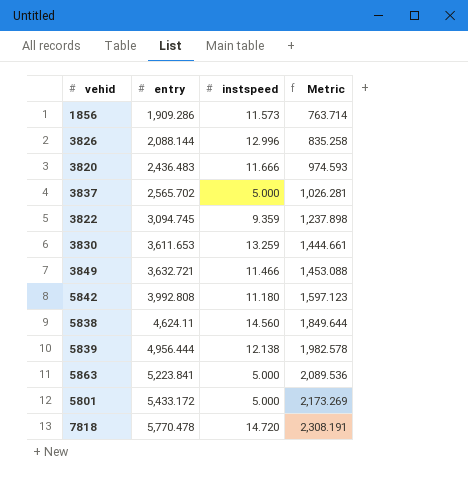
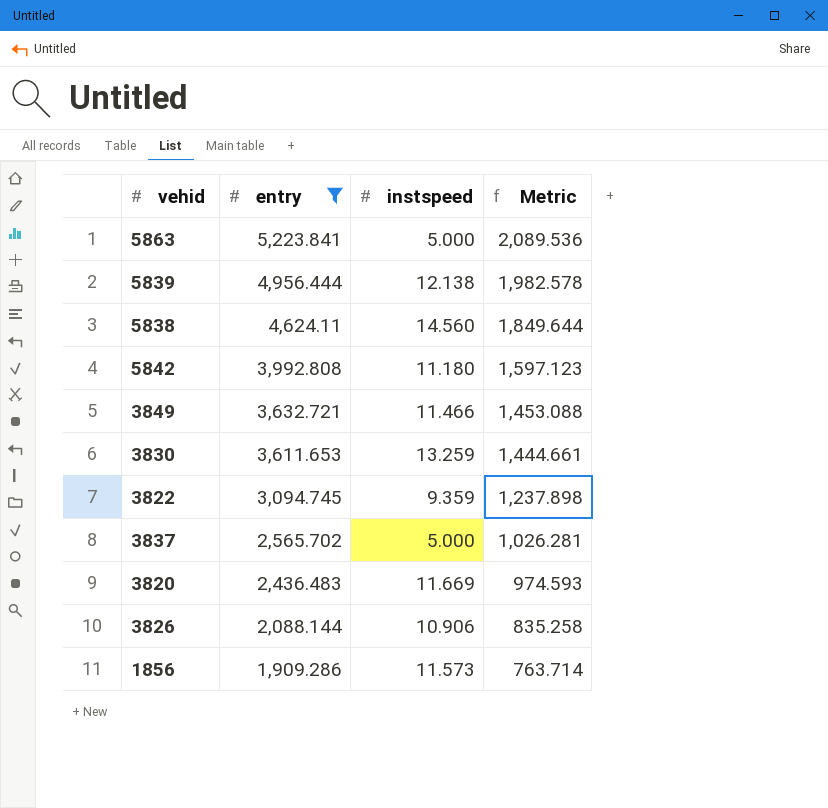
filter: none -> entry <= 5,223.841
row order: entry ascending -> entry descending
3820 | instspeed: 11.666 -> 11.669
3826 | instspeed: 12.996 -> 10.906

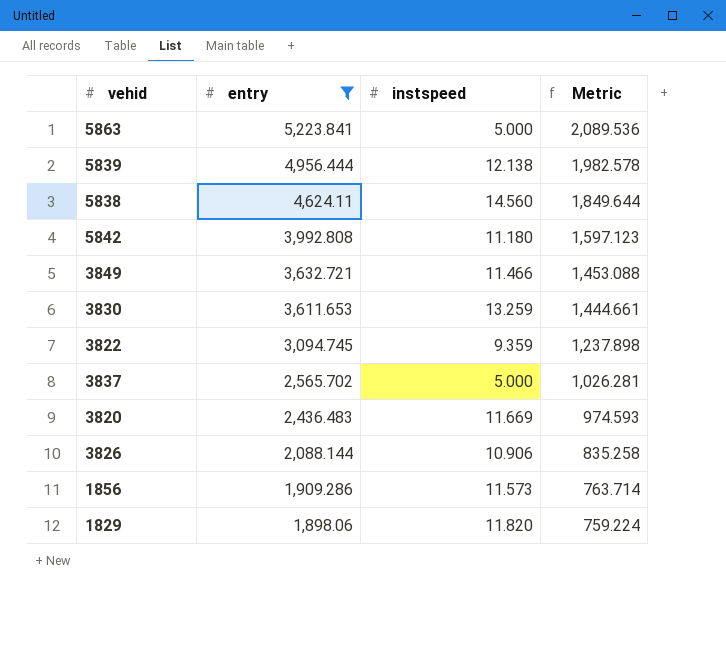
row 1829: none -> 1,898.06 | 11.820 | 759.224

